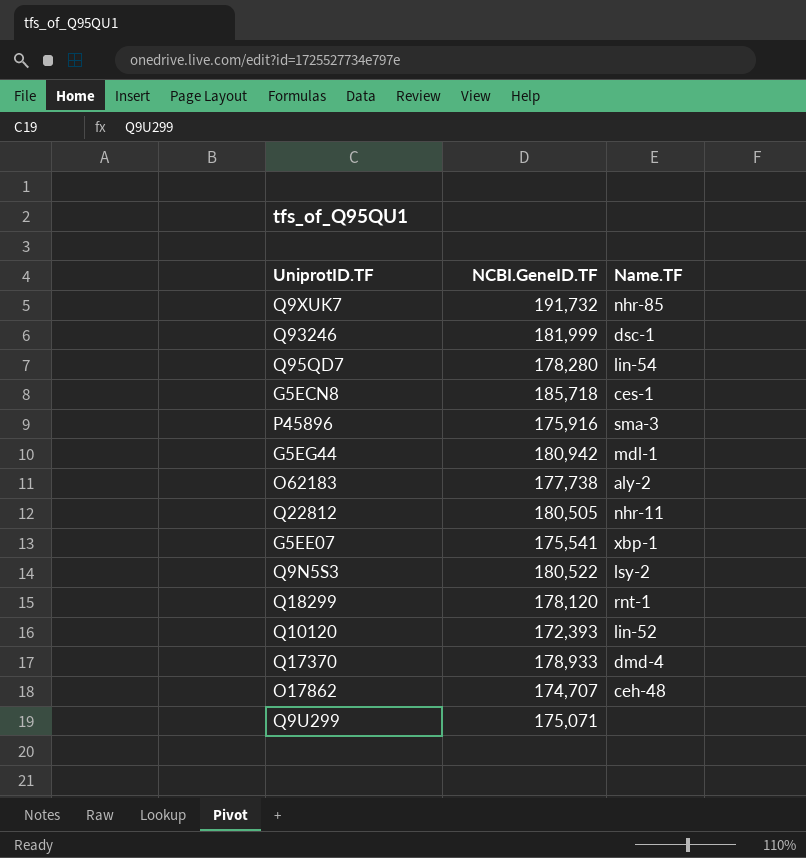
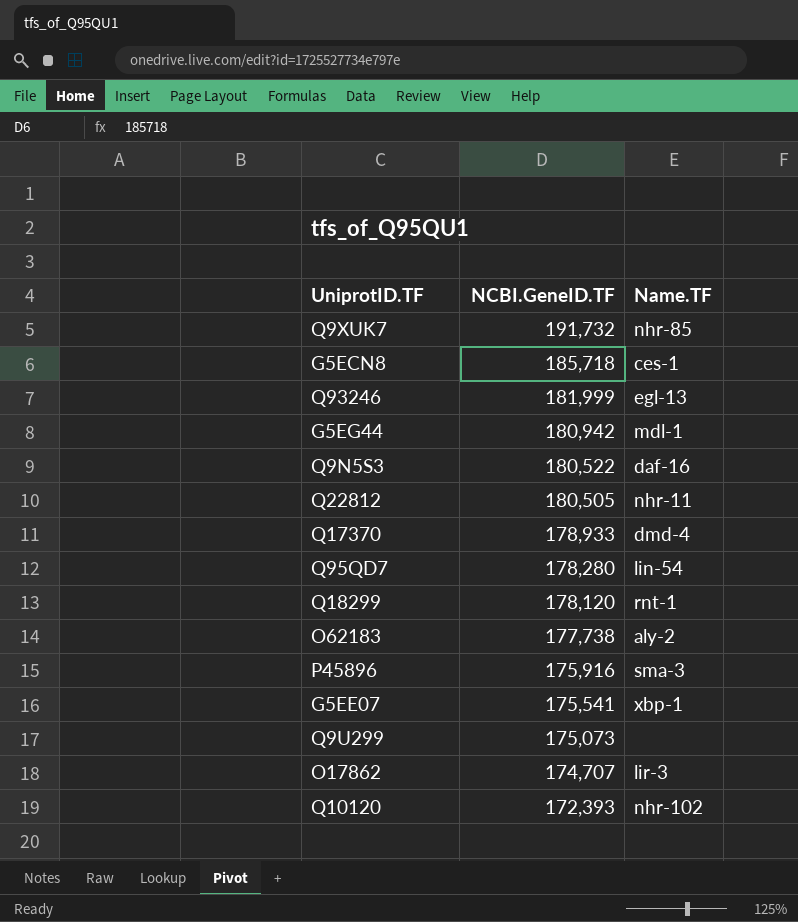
row order: none -> NCBI.GeneID.TF descending
Q93246 | Name.TF: dsc-1 -> egl-13
Q9N5S3 | Name.TF: lsy-2 -> daf-16
Q9U299 | NCBI.GeneID.TF: 175,071 -> 175,073
O17862 | Name.TF: ceh-48 -> lir-3
Q10120 | Name.TF: lin-52 -> nhr-102

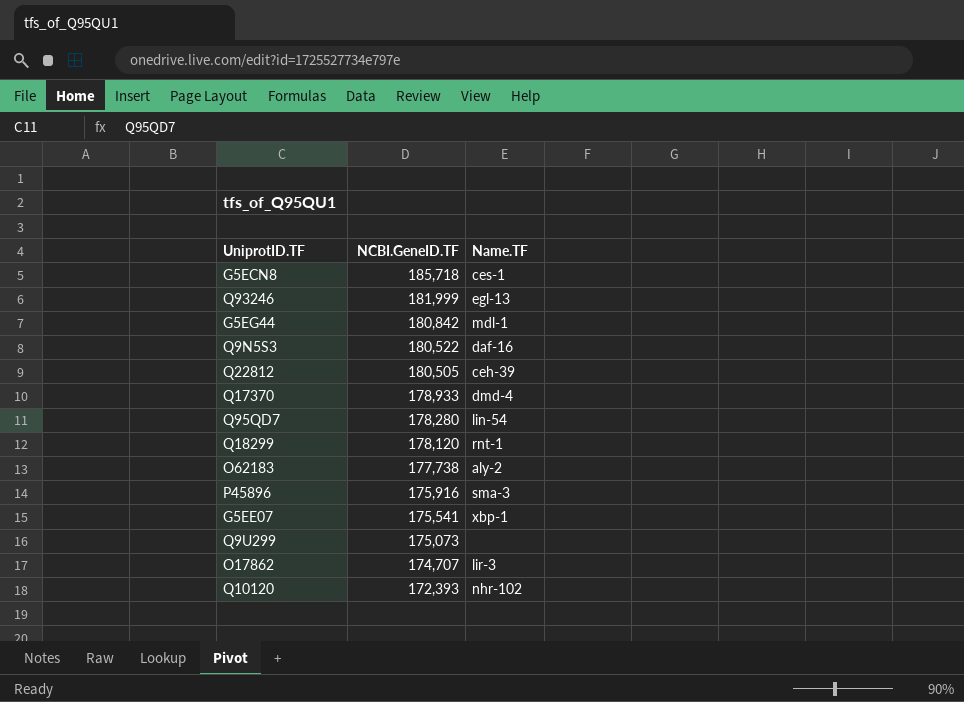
row Q9XUK7: 191,732 | nhr-85 -> none
G5EG44 | NCBI.GeneID.TF: 180,942 -> 180,842
Q22812 | Name.TF: nhr-11 -> ceh-39

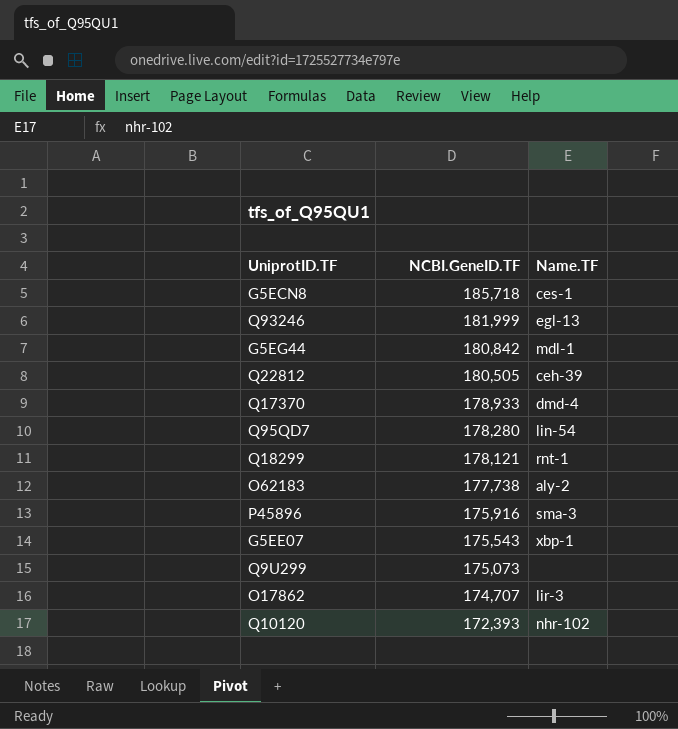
row Q9N5S3: 180,522 | daf-16 -> none
Q18299 | NCBI.GeneID.TF: 178,120 -> 178,121
G5EE07 | NCBI.GeneID.TF: 175,541 -> 175,543

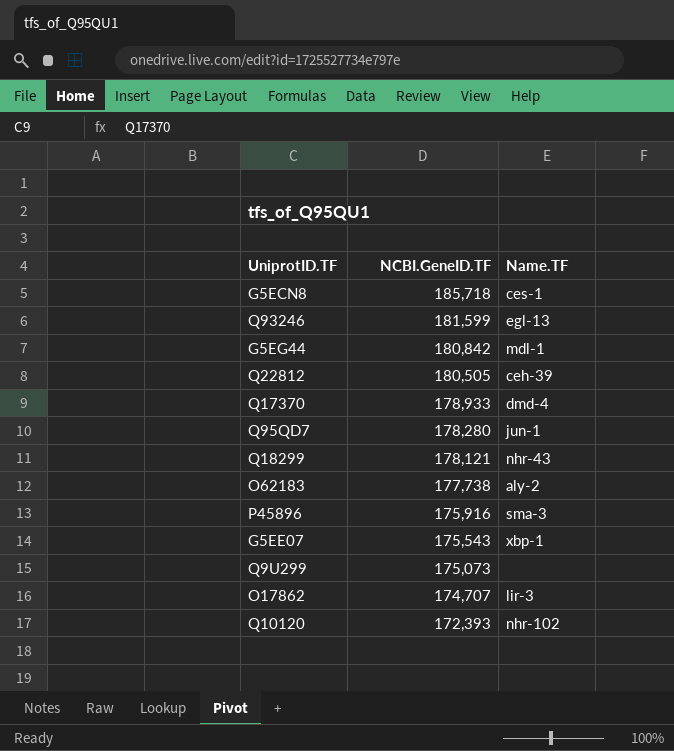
Q93246 | NCBI.GeneID.TF: 181,999 -> 181,599
Q95QD7 | Name.TF: lin-54 -> jun-1
Q18299 | Name.TF: rnt-1 -> nhr-43

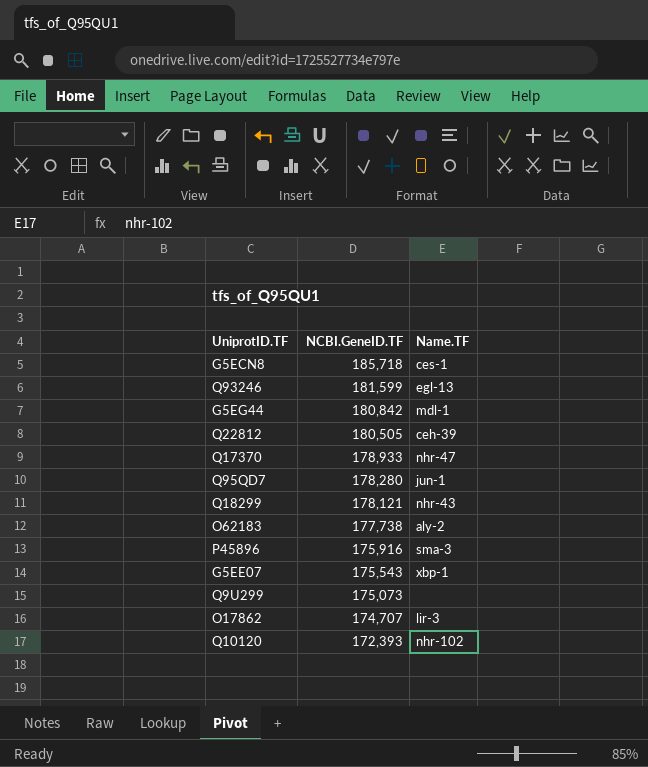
Q17370 | Name.TF: dmd-4 -> nhr-47

